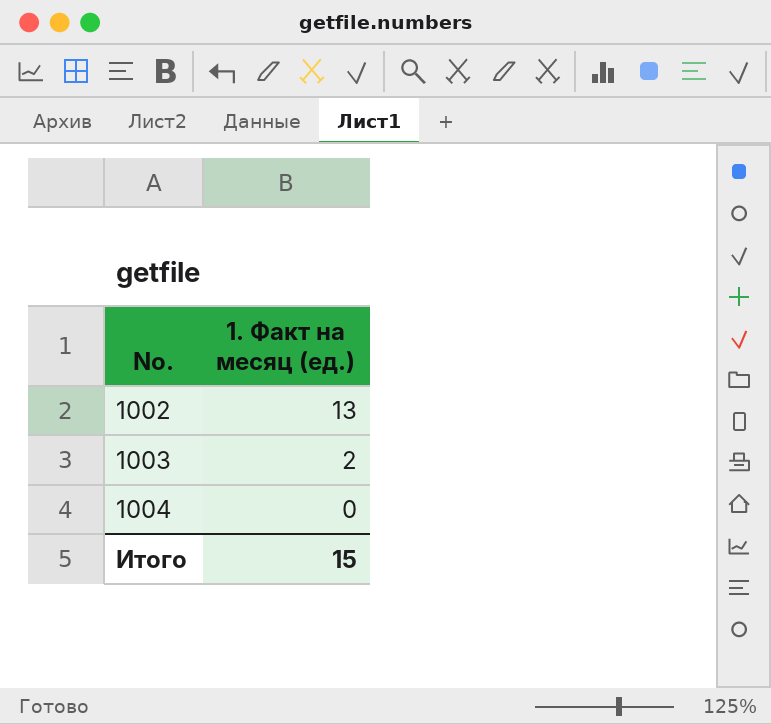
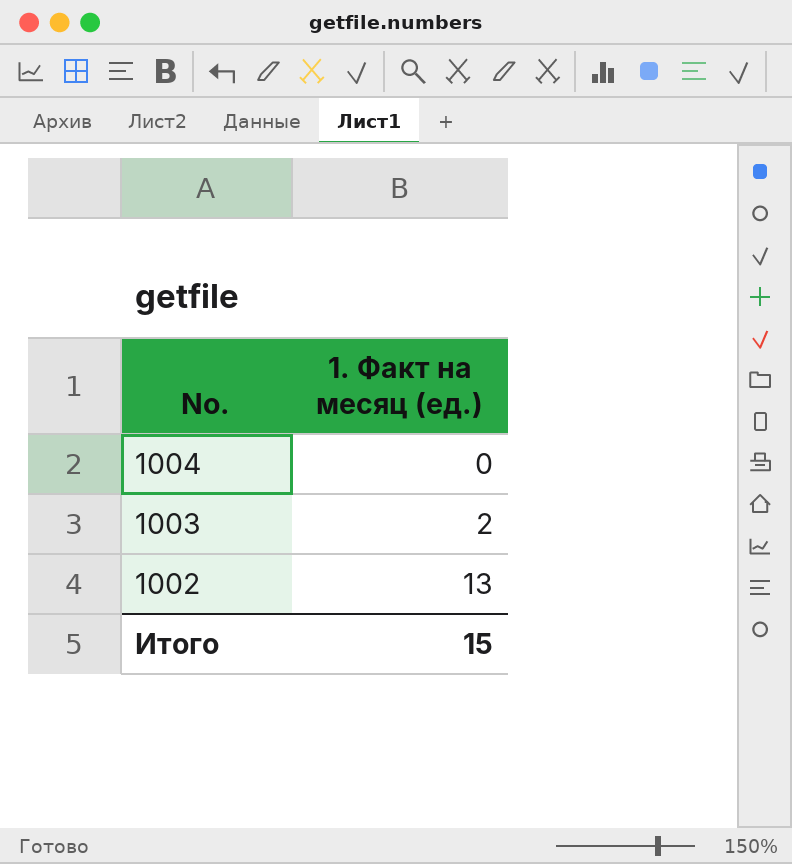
row order: No. ascending -> No. descending

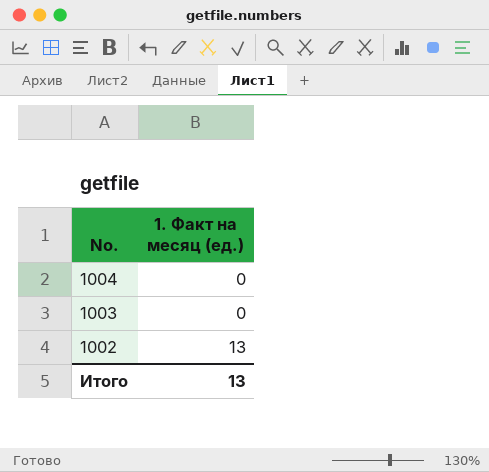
1003 | 1. Факт на месяц (ед.): 2 -> 0
Итого | 1. Факт на месяц (ед.): 15 -> 13

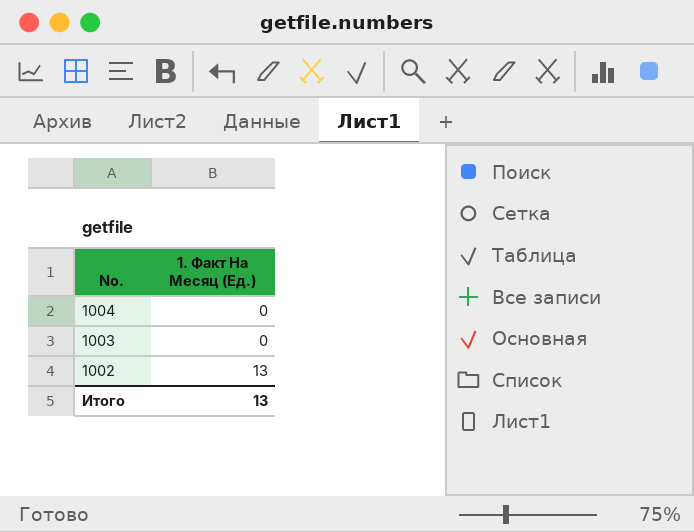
column name: 1. Факт на месяц (ед.) -> 1. Факт На Месяц (Ед.)

